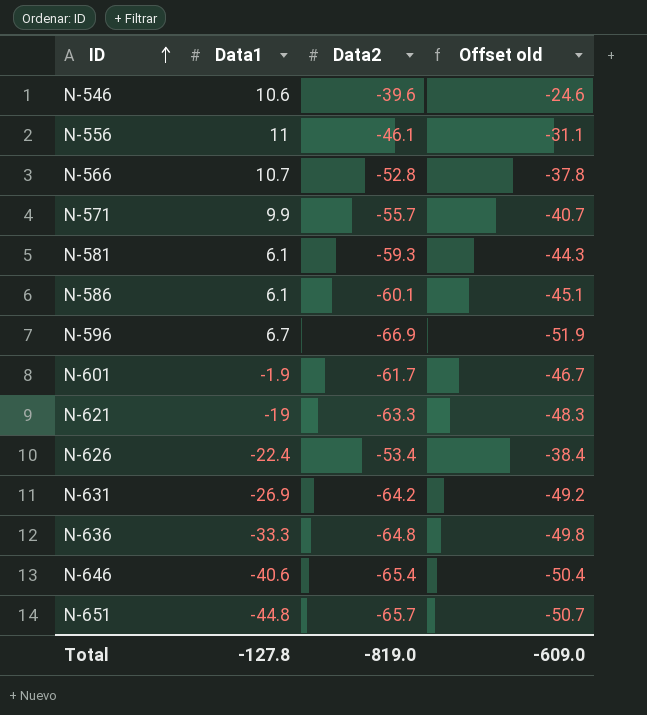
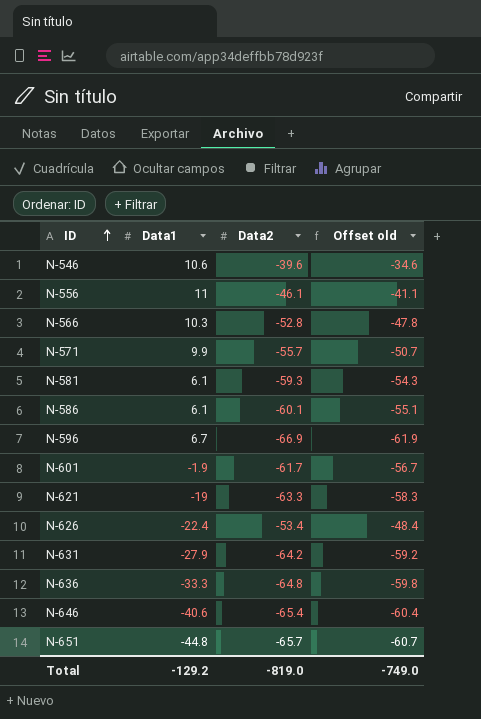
column Offset old | formula: [Data2] + 15 -> [Data2] + 5
N-566 | Data1: 10.7 -> 10.3
N-631 | Data1: -26.9 -> -27.9
Total | Data1: -127.8 -> -129.2
Total | Offset old: -609.0 -> -749.0

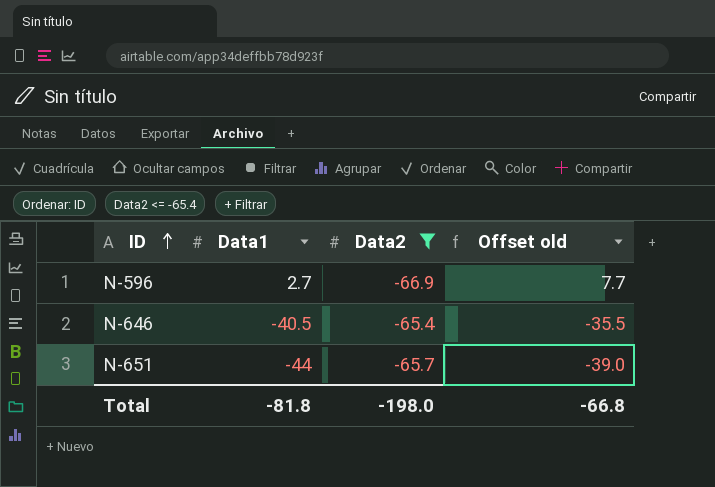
filter: none -> Data2 <= -65.4
column Offset old | formula: [Data2] + 5 -> [Data1] + 5
N-596 | Data1: 6.7 -> 2.7
N-646 | Data1: -40.6 -> -40.5
N-651 | Data1: -44.8 -> -44
Total | Data1: -129.2 -> -81.8
Total | Data2: -819.0 -> -198.0
Total | Offset old: -749.0 -> -66.8

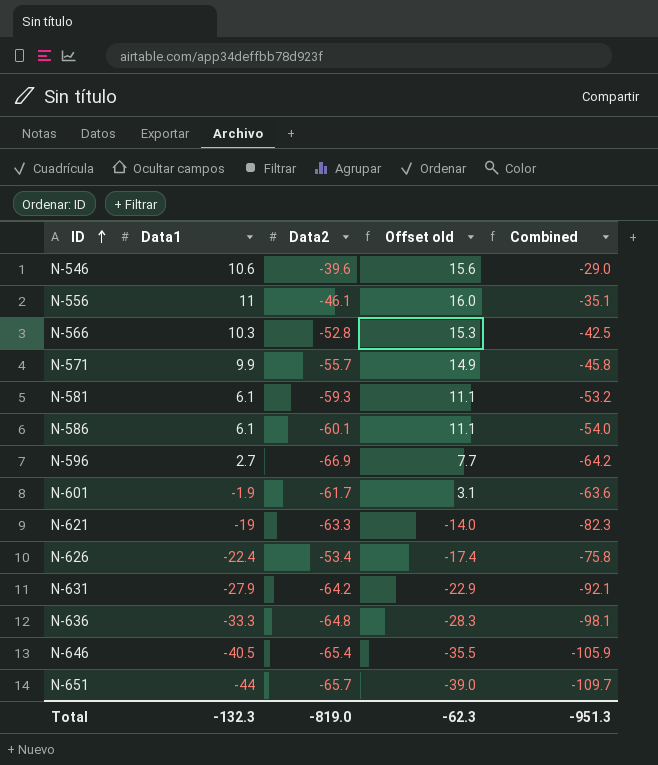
filter: Data2 <= -65.4 -> none
column Combined | formula: none -> [Data1] + [Data2]
Total | Data1: -81.8 -> -132.3
Total | Data2: -198.0 -> -819.0
Total | Offset old: -66.8 -> -62.3

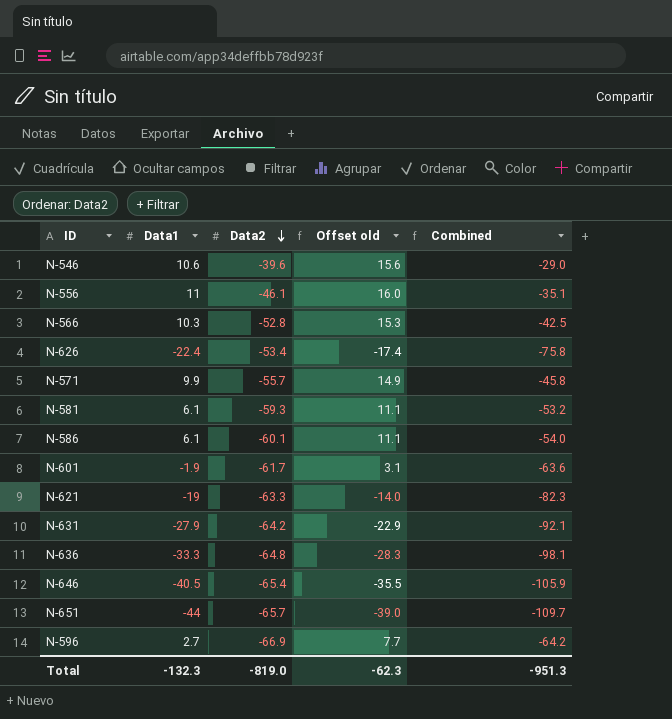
row order: ID ascending -> Data2 descending

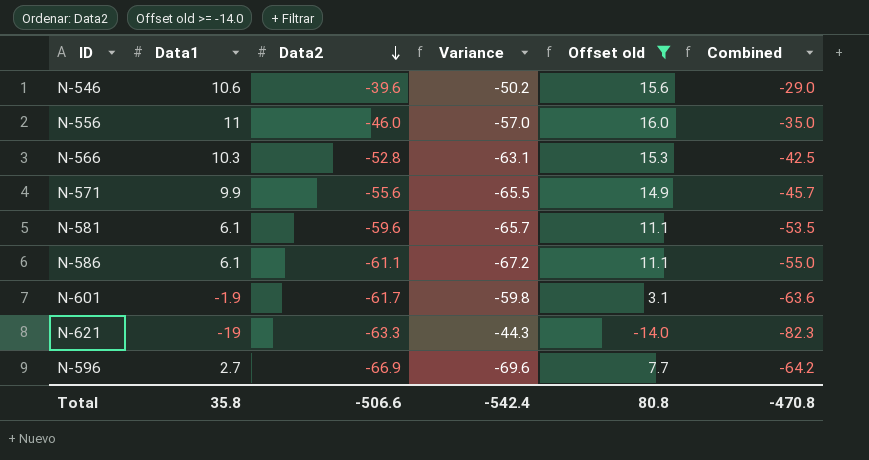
filter: none -> Offset old >= -14.0
column Variance | formula: none -> [Data2] - [Data1]
N-556 | Data2: -46.1 -> -46.0
N-556 | Combined: -35.1 -> -35.0
N-571 | Data2: -55.7 -> -55.6
N-571 | Combined: -45.8 -> -45.7
N-581 | Data2: -59.3 -> -59.6
N-581 | Combined: -53.2 -> -53.5
N-586 | Data2: -60.1 -> -61.1
N-586 | Combined: -54.0 -> -55.0
Total | Data1: -132.3 -> 35.8
Total | Data2: -819.0 -> -506.6
Total | Offset old: -62.3 -> 80.8
Total | Combined: -951.3 -> -470.8

